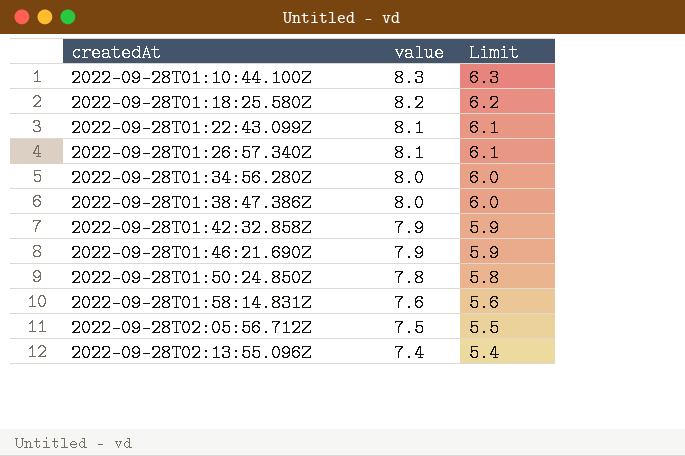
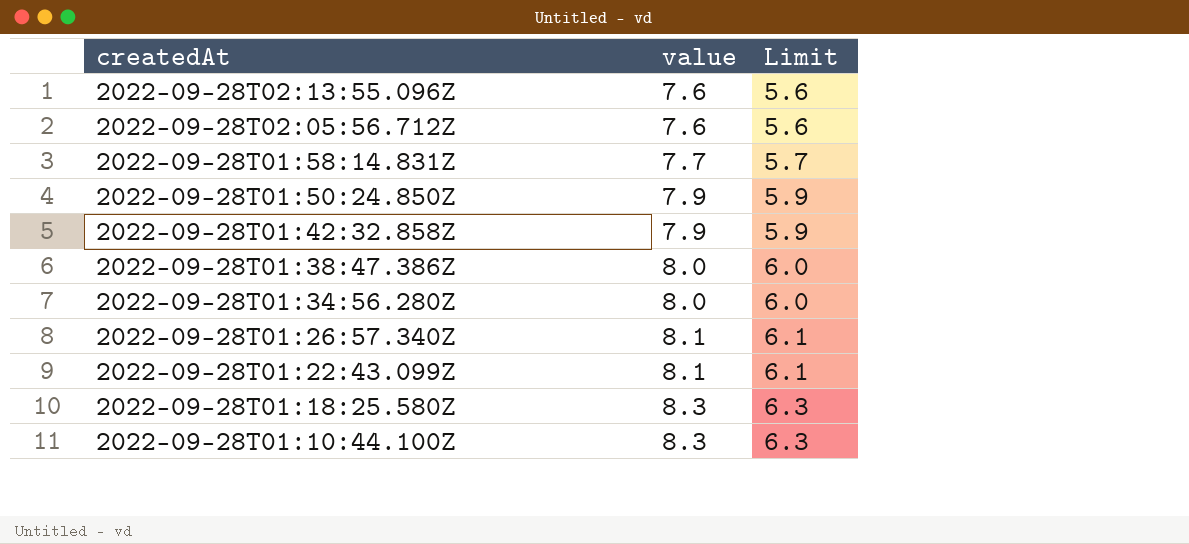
row order: createdAt ascending -> createdAt descending
row 2022-09-28T01:46:21.690Z: 7.9 | 5.9 -> none
2022-09-28T02:13:55.096Z | value: 7.4 -> 7.6
2022-09-28T02:13:55.096Z | Limit: 5.4 -> 5.6
2022-09-28T02:05:56.712Z | value: 7.5 -> 7.6
2022-09-28T02:05:56.712Z | Limit: 5.5 -> 5.6
2022-09-28T01:58:14.831Z | value: 7.6 -> 7.7
2022-09-28T01:58:14.831Z | Limit: 5.6 -> 5.7
2022-09-28T01:50:24.850Z | value: 7.8 -> 7.9
2022-09-28T01:50:24.850Z | Limit: 5.8 -> 5.9
2022-09-28T01:18:25.580Z | value: 8.2 -> 8.3
2022-09-28T01:18:25.580Z | Limit: 6.2 -> 6.3

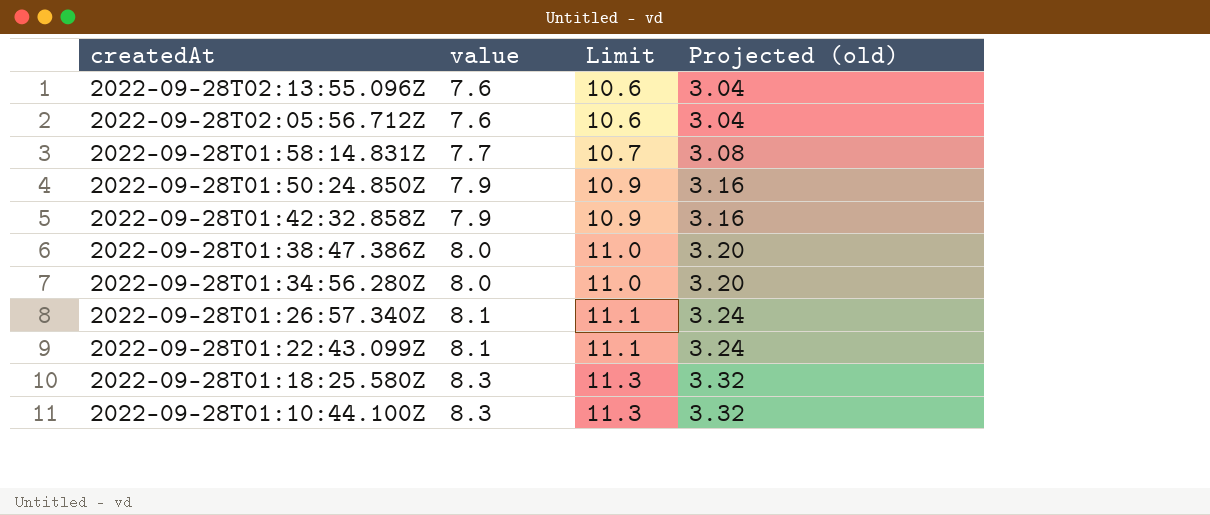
column Limit | formula: [value] - 2 -> [value] + 3
column Projected (old) | formula: none -> [value] * 0.4

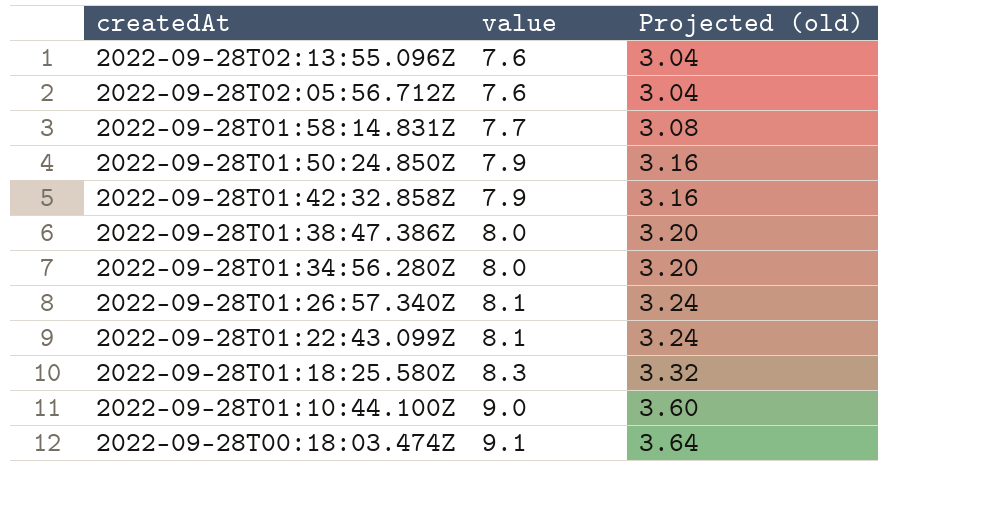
column Limit | formula: [value] + 3 -> none
2022-09-28T01:10:44.100Z | value: 8.3 -> 9.0
2022-09-28T01:10:44.100Z | Projected (old): 3.32 -> 3.60
row 2022-09-28T00:18:03.474Z: none -> 9.1 | 3.64

